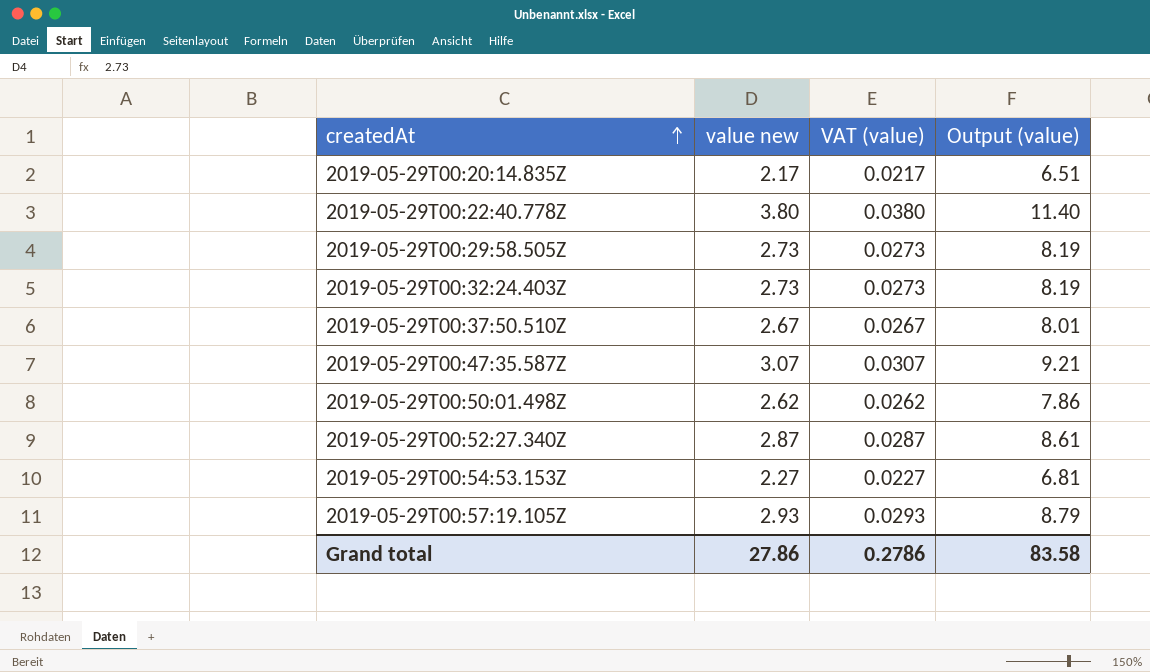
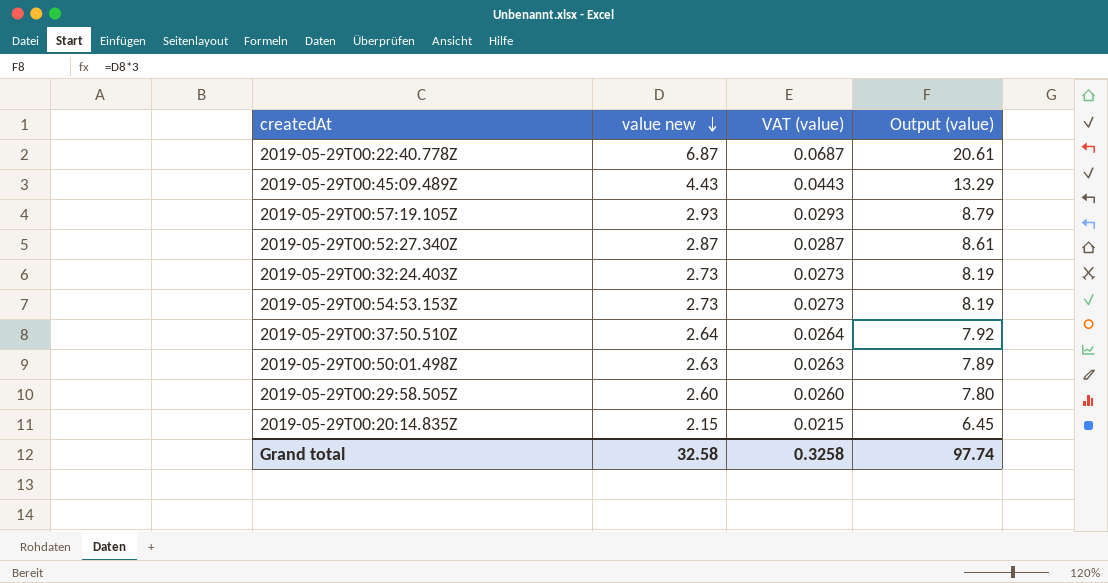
row order: createdAt ascending -> value new descending
row 2019-05-29T00:47:35.587Z: 3.07 | 0.0307 | 9.21 -> none
2019-05-29T00:22:40.778Z | value new: 3.80 -> 6.87
2019-05-29T00:22:40.778Z | VAT (value): 0.0380 -> 0.0687
2019-05-29T00:22:40.778Z | Output (value): 11.40 -> 20.61
row 2019-05-29T00:45:09.489Z: none -> 4.43 | 0.0443 | 13.29
2019-05-29T00:54:53.153Z | value new: 2.27 -> 2.73
2019-05-29T00:54:53.153Z | VAT (value): 0.0227 -> 0.0273
2019-05-29T00:54:53.153Z | Output (value): 6.81 -> 8.19
2019-05-29T00:37:50.510Z | value new: 2.67 -> 2.64
2019-05-29T00:37:50.510Z | VAT (value): 0.0267 -> 0.0264
2019-05-29T00:37:50.510Z | Output (value): 8.01 -> 7.92
2019-05-29T00:50:01.498Z | value new: 2.62 -> 2.63
2019-05-29T00:50:01.498Z | VAT (value): 0.0262 -> 0.0263
2019-05-29T00:50:01.498Z | Output (value): 7.86 -> 7.89
2019-05-29T00:29:58.505Z | value new: 2.73 -> 2.60
2019-05-29T00:29:58.505Z | VAT (value): 0.0273 -> 0.0260
2019-05-29T00:29:58.505Z | Output (value): 8.19 -> 7.80
2019-05-29T00:20:14.835Z | value new: 2.17 -> 2.15
2019-05-29T00:20:14.835Z | VAT (value): 0.0217 -> 0.0215
2019-05-29T00:20:14.835Z | Output (value): 6.51 -> 6.45
Grand total | value new: 27.86 -> 32.58
Grand total | VAT (value): 0.2786 -> 0.3258
Grand total | Output (value): 83.58 -> 97.74

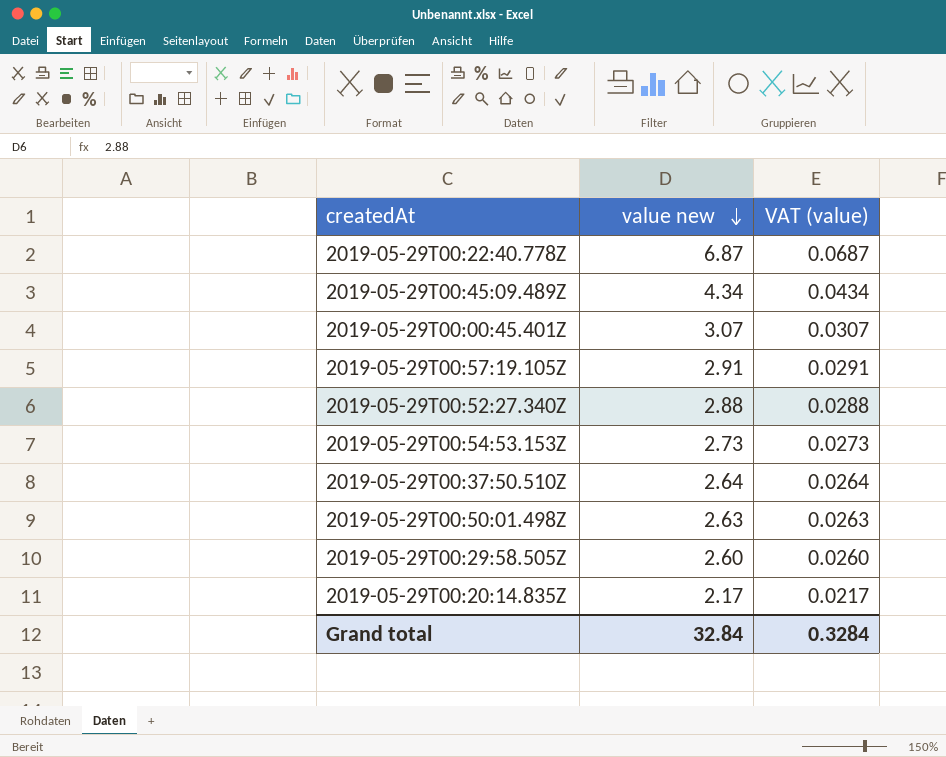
column Output (value) | formula: [value new] * 3 -> none
row 2019-05-29T00:32:24.403Z: 2.73 | 0.0273 | 8.19 -> none
2019-05-29T00:45:09.489Z | value new: 4.43 -> 4.34
2019-05-29T00:45:09.489Z | VAT (value): 0.0443 -> 0.0434
row 2019-05-29T00:00:45.401Z: none -> 3.07 | 0.0307
2019-05-29T00:57:19.105Z | value new: 2.93 -> 2.91
2019-05-29T00:57:19.105Z | VAT (value): 0.0293 -> 0.0291
2019-05-29T00:52:27.340Z | value new: 2.87 -> 2.88
2019-05-29T00:52:27.340Z | VAT (value): 0.0287 -> 0.0288
2019-05-29T00:20:14.835Z | value new: 2.15 -> 2.17
2019-05-29T00:20:14.835Z | VAT (value): 0.0215 -> 0.0217
Grand total | value new: 32.58 -> 32.84
Grand total | VAT (value): 0.3258 -> 0.3284

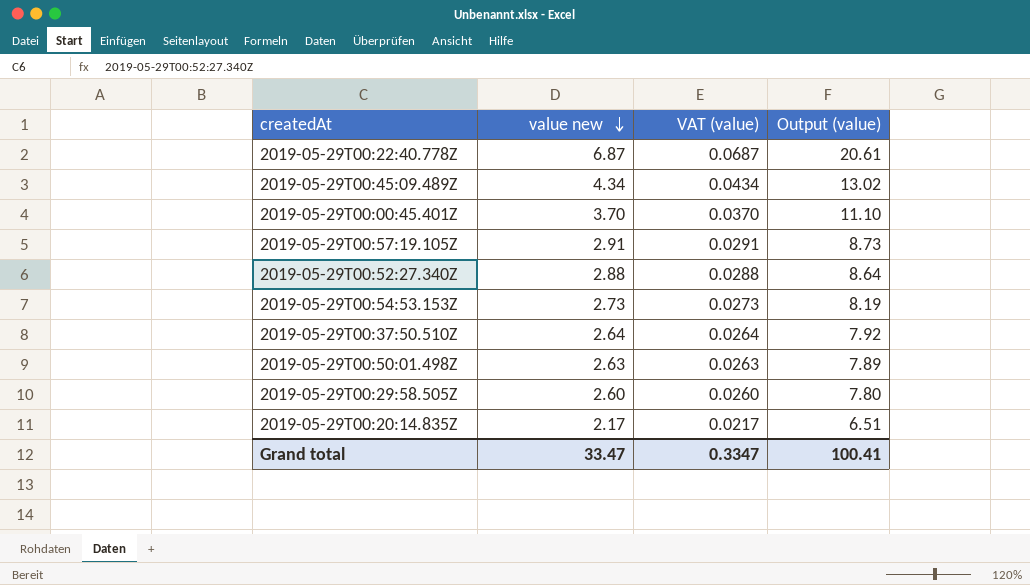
column Output (value) | formula: none -> [value new] * 3
2019-05-29T00:00:45.401Z | value new: 3.07 -> 3.70
2019-05-29T00:00:45.401Z | VAT (value): 0.0307 -> 0.0370
Grand total | value new: 32.84 -> 33.47
Grand total | VAT (value): 0.3284 -> 0.3347

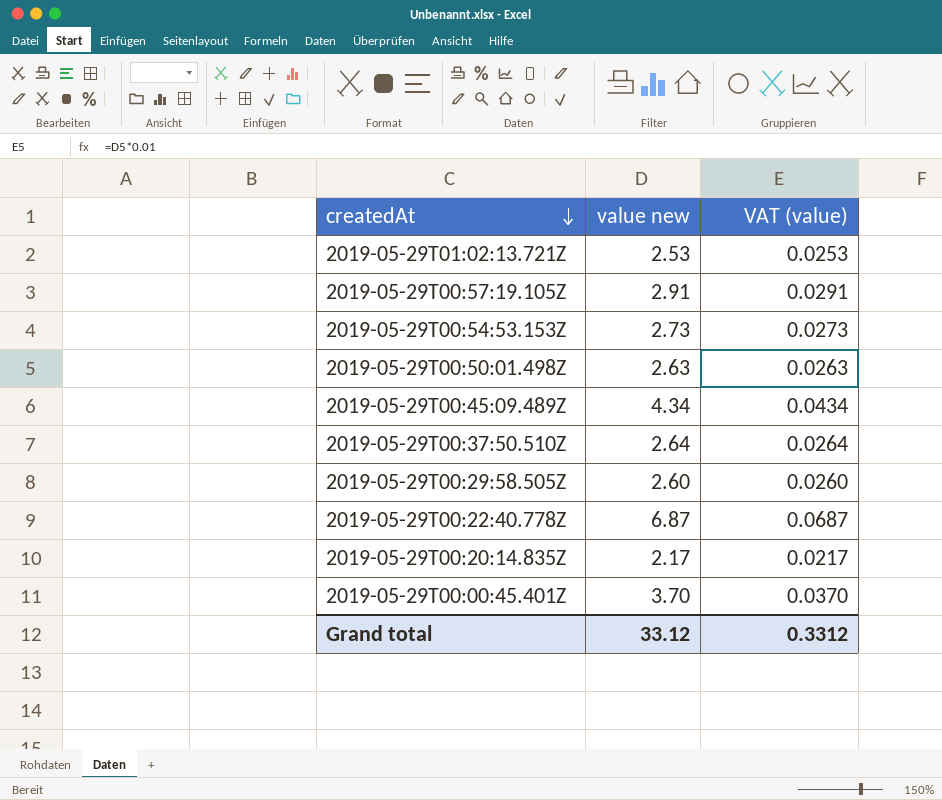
row order: value new descending -> createdAt descending
column Output (value) | formula: [value new] * 3 -> none
row 2019-05-29T00:52:27.340Z: 2.88 | 0.0288 | 8.64 -> none
row 2019-05-29T01:02:13.721Z: none -> 2.53 | 0.0253
Grand total | value new: 33.47 -> 33.12
Grand total | VAT (value): 0.3347 -> 0.3312

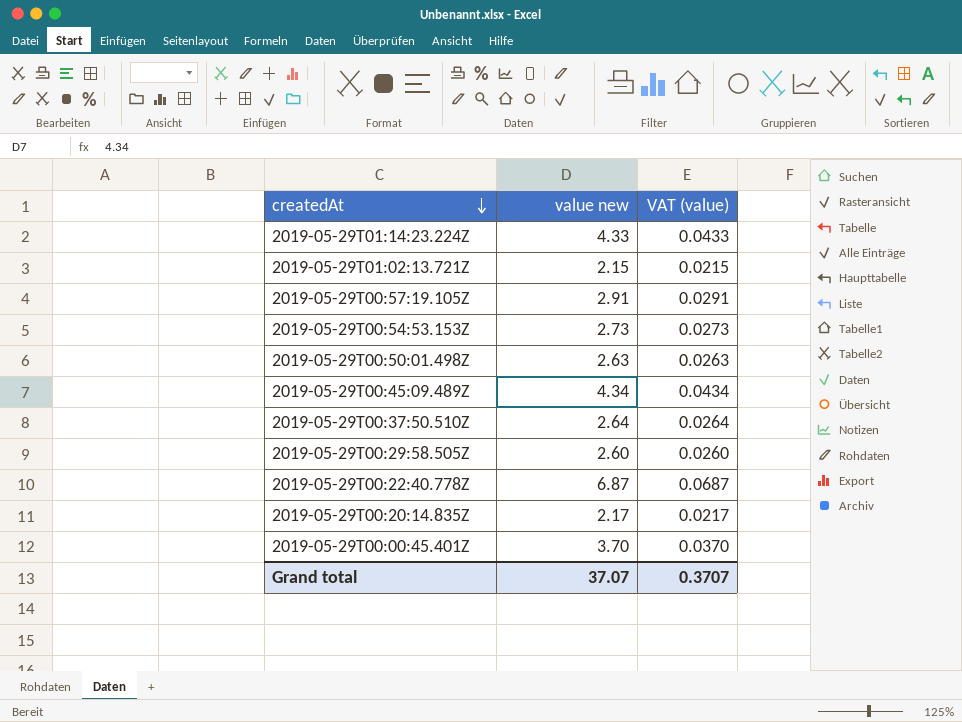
row 2019-05-29T01:14:23.224Z: none -> 4.33 | 0.0433
2019-05-29T01:02:13.721Z | value new: 2.53 -> 2.15
2019-05-29T01:02:13.721Z | VAT (value): 0.0253 -> 0.0215
Grand total | value new: 33.12 -> 37.07
Grand total | VAT (value): 0.3312 -> 0.3707

